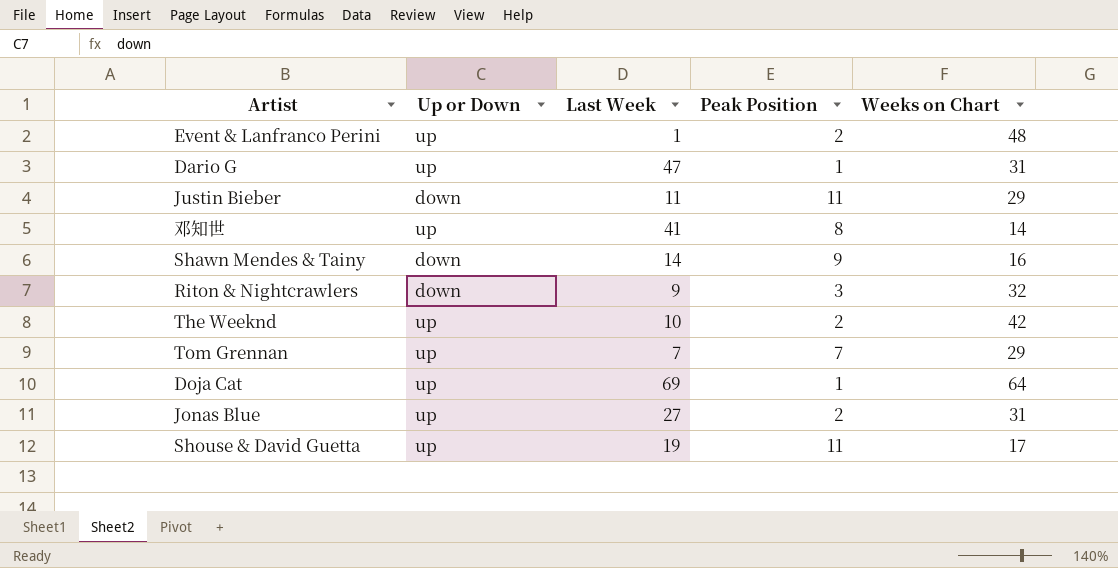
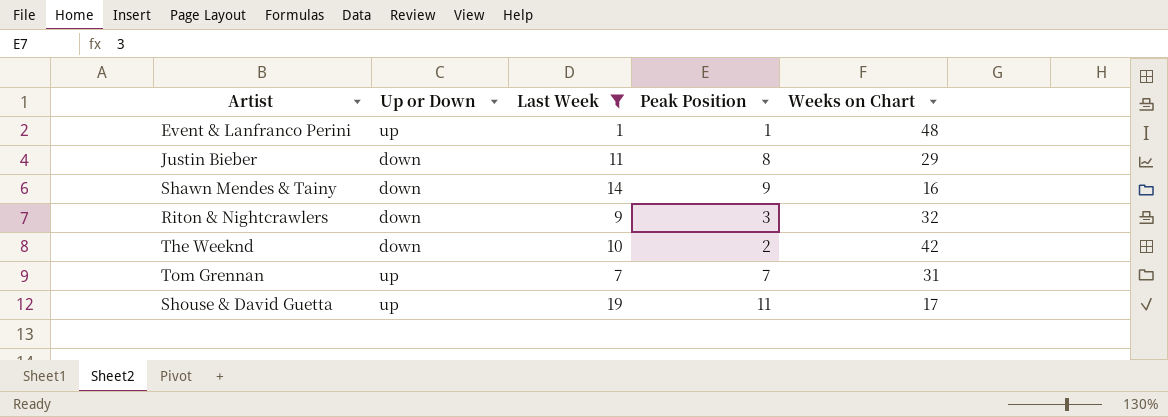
filter: none -> Last Week <= 19
Event & Lanfranco Perini | Peak Position: 2 -> 1
Justin Bieber | Peak Position: 11 -> 8
The Weeknd | Up or Down: up -> down
Tom Grennan | Weeks on Chart: 29 -> 31

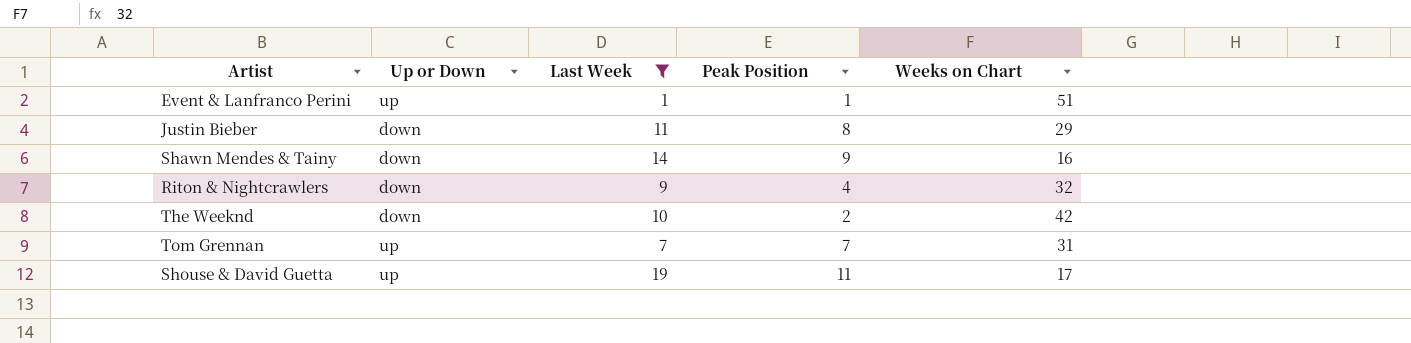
Event & Lanfranco Perini | Weeks on Chart: 48 -> 51
Riton & Nightcrawlers | Peak Position: 3 -> 4

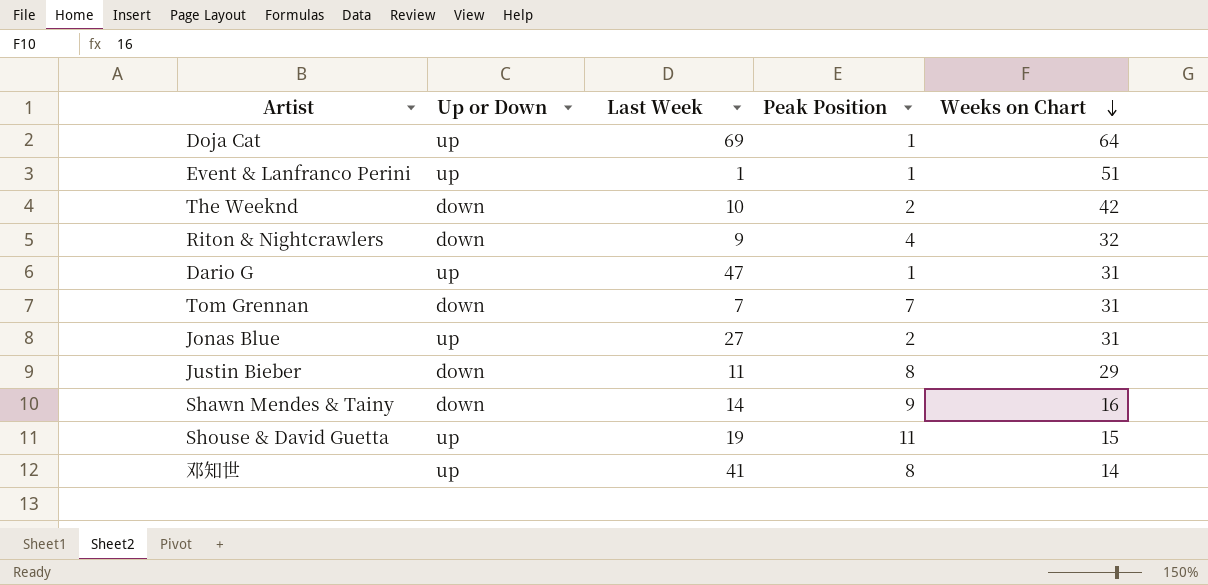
filter: Last Week <= 19 -> none
row order: none -> Weeks on Chart descending
Tom Grennan | Up or Down: up -> down
Shouse & David Guetta | Weeks on Chart: 17 -> 15

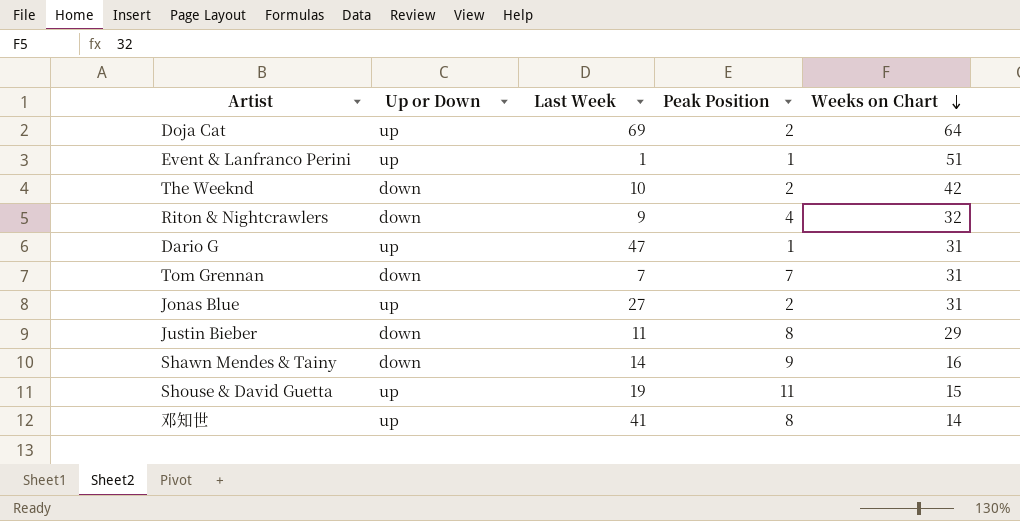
Doja Cat | Peak Position: 1 -> 2

